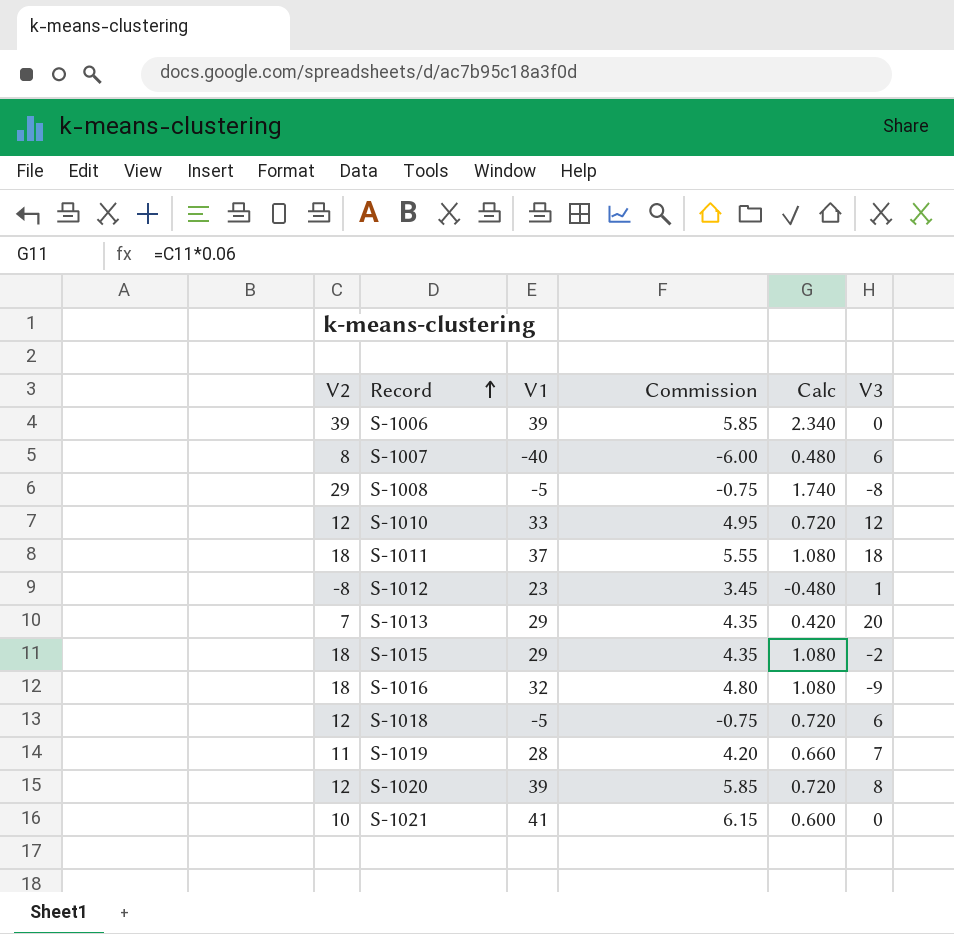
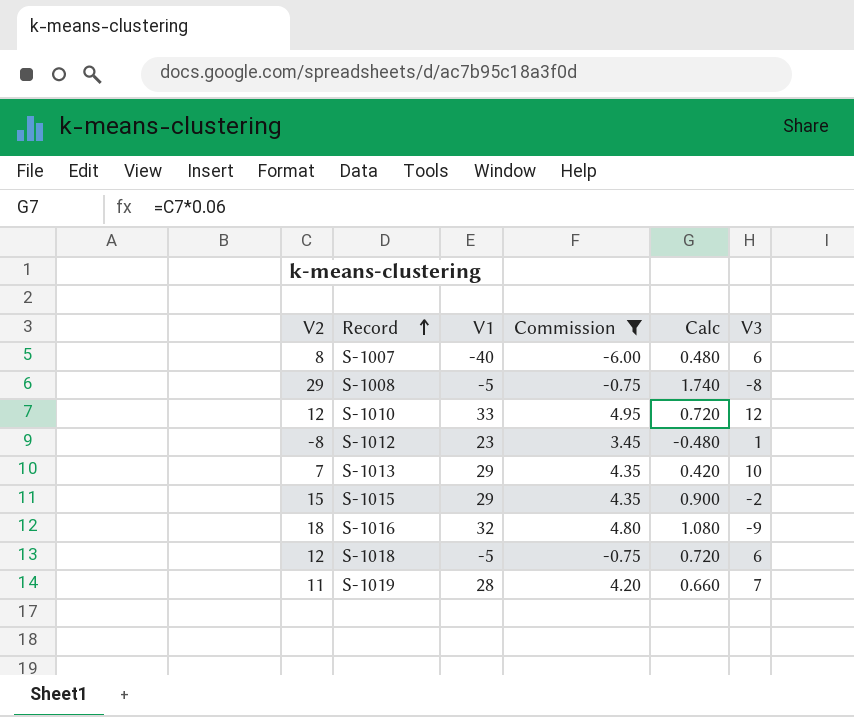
filter: none -> Commission <= 4.95
S-1013 | V3: 20 -> 10
S-1015 | V2: 18 -> 15
S-1015 | Calc: 1.080 -> 0.900

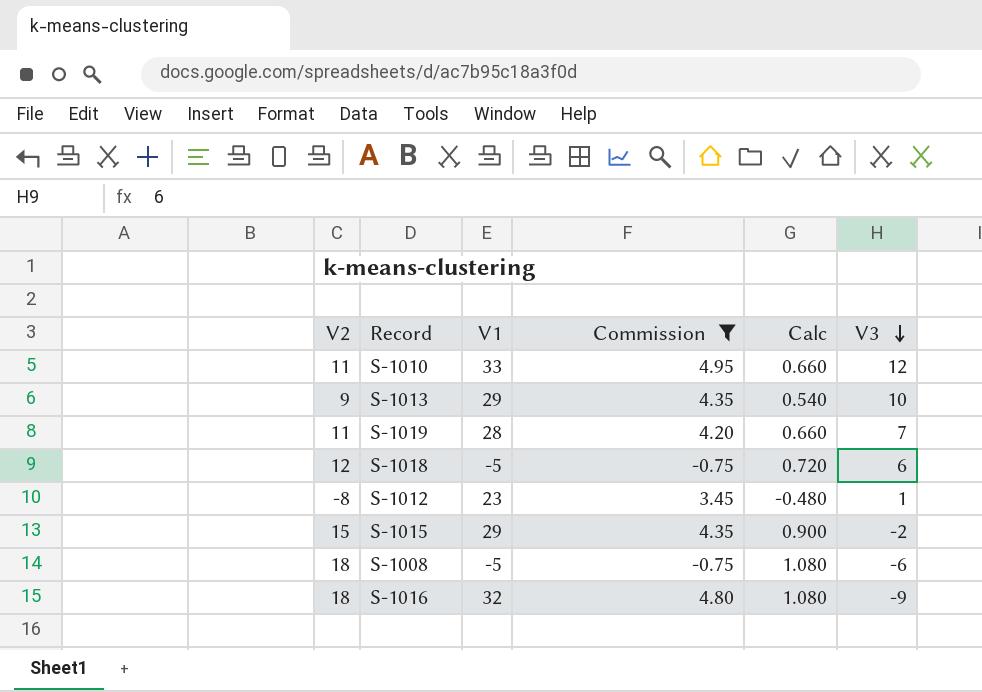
row order: Record ascending -> V3 descending
row S-1007: 8 | -40 | -6.00 | 0.480 | 6 -> none
S-1010 | V2: 12 -> 11
S-1010 | Calc: 0.720 -> 0.660
S-1013 | V2: 7 -> 9
S-1013 | Calc: 0.420 -> 0.540
S-1008 | V2: 29 -> 18
S-1008 | Calc: 1.740 -> 1.080
S-1008 | V3: -8 -> -6

